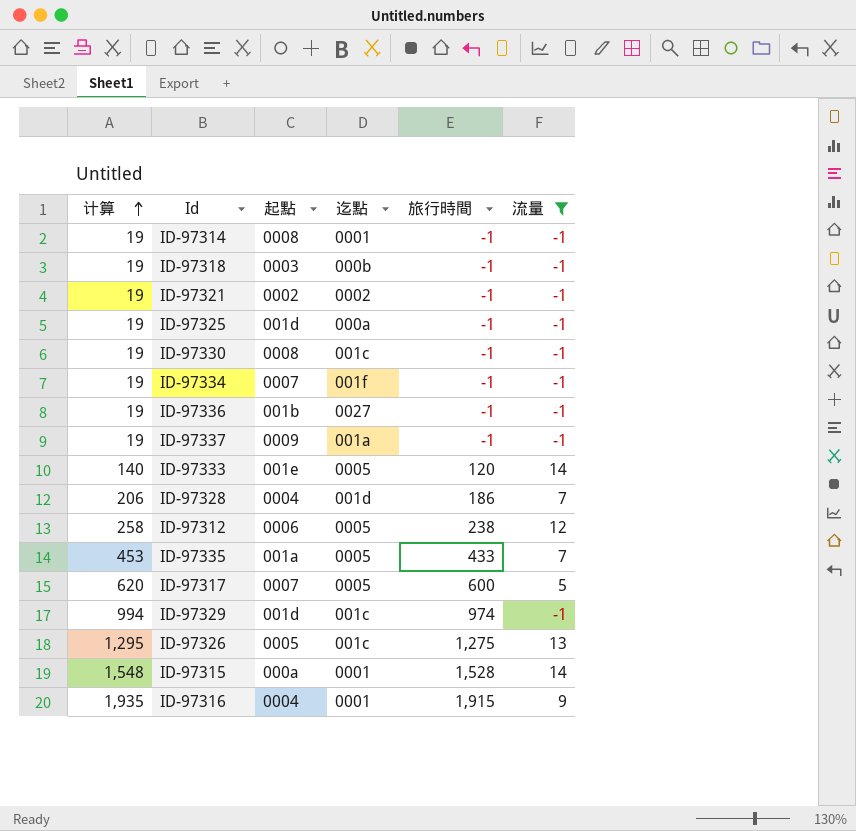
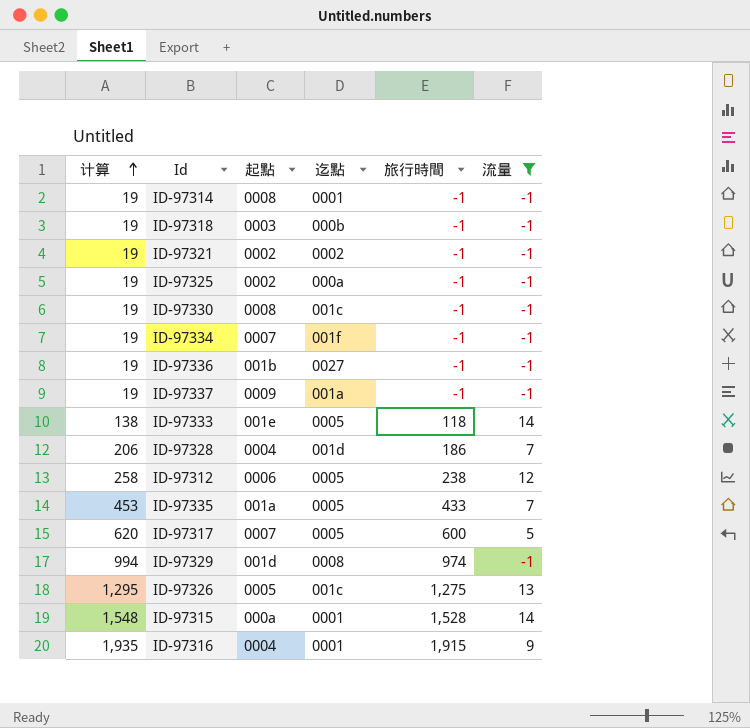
ID-97325 | 起點: 001d -> 0002
ID-97333 | 计算: 140 -> 138
ID-97333 | 旅行時間: 120 -> 118
ID-97329 | 迄點: 001c -> 0008

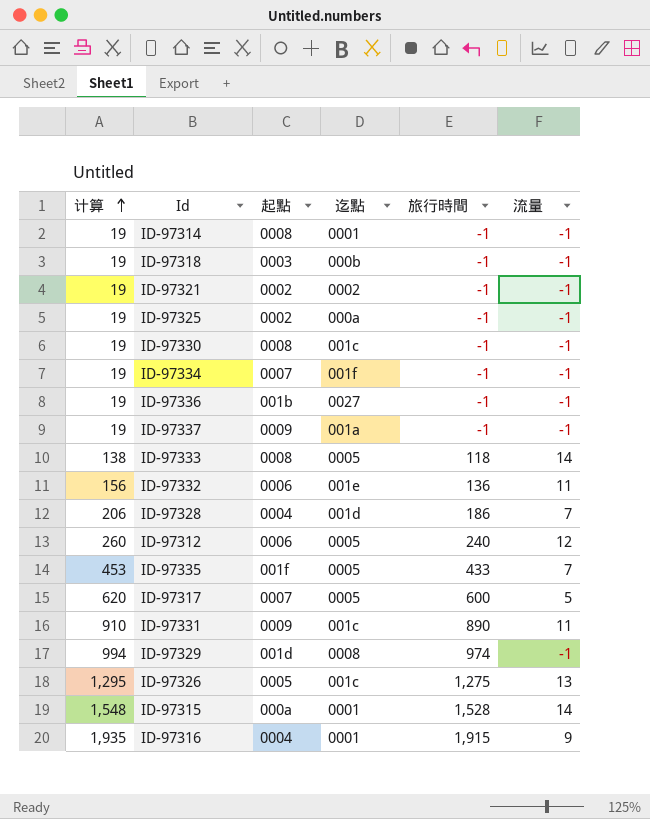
filter: 流量 != 11 -> none
ID-97333 | 起點: 001e -> 0008
ID-97312 | 计算: 258 -> 260
ID-97312 | 旅行時間: 238 -> 240
ID-97335 | 起點: 001a -> 001f

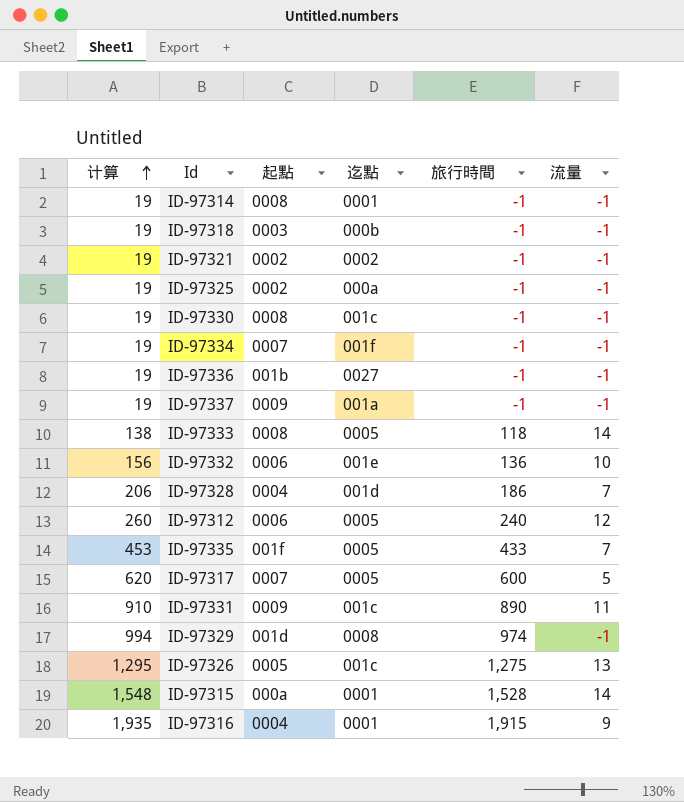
ID-97332 | 流量: 11 -> 10

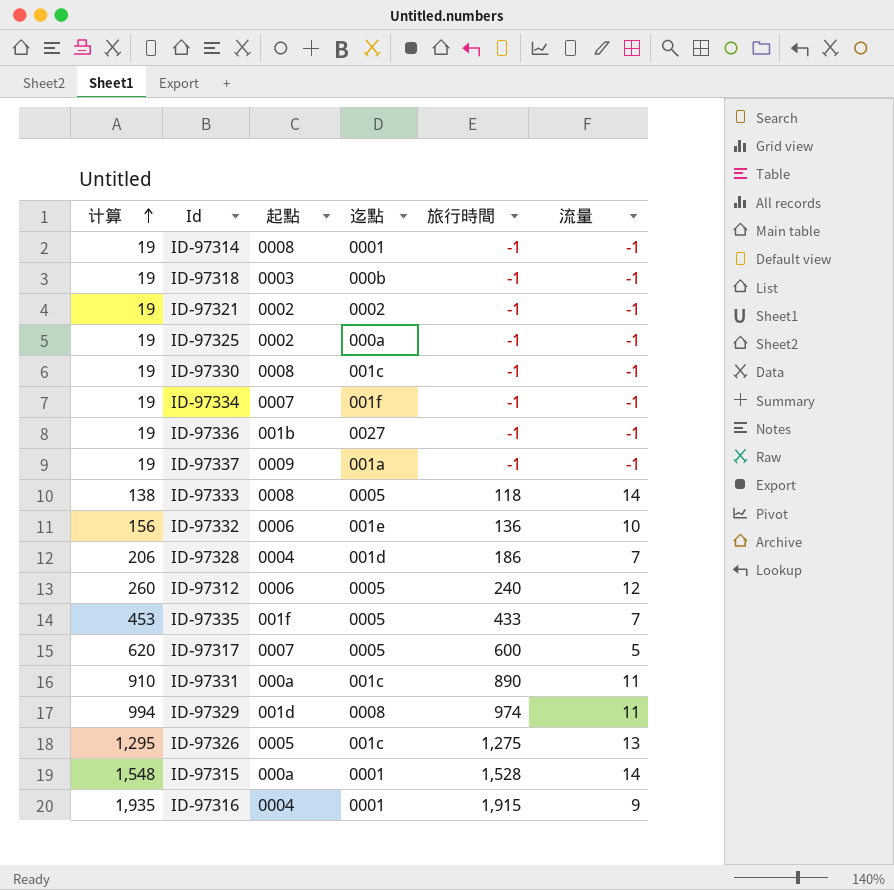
ID-97331 | 起點: 0009 -> 000a
ID-97329 | 流量: -1 -> 11

